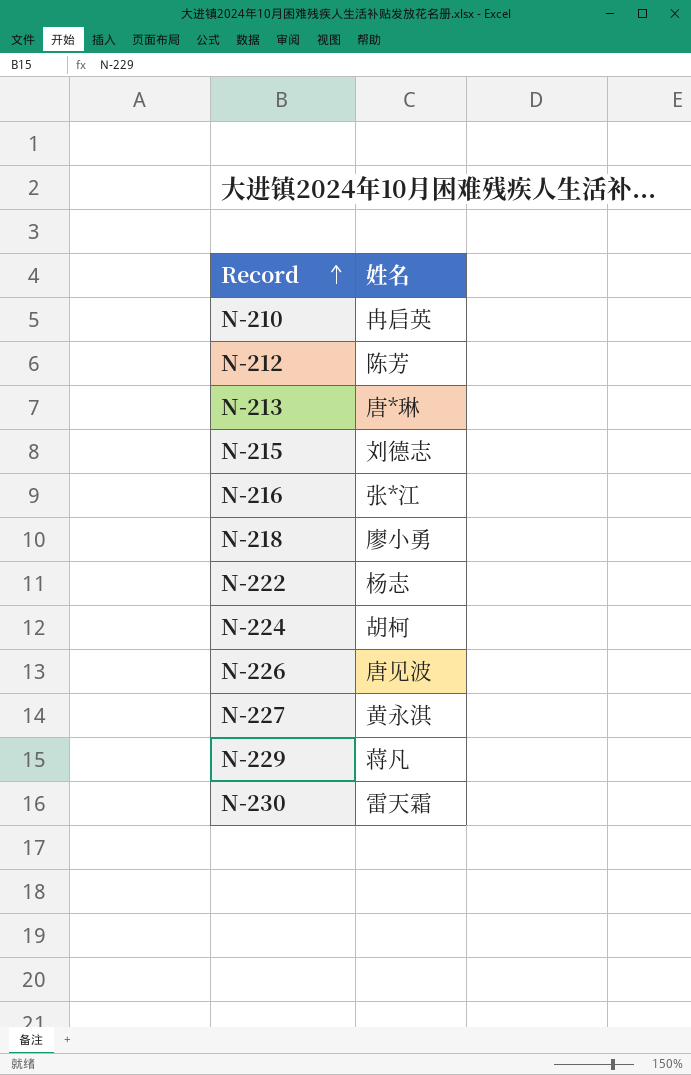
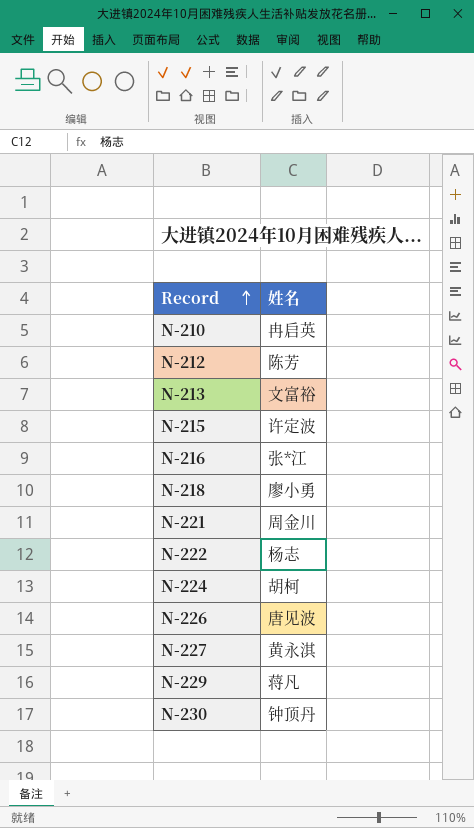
N-213 | 姓名: 唐*琳 -> 文富裕
N-215 | 姓名: 刘德志 -> 许定波
row N-221: none -> 周金川
N-230 | 姓名: 雷天霜 -> 钟顶丹

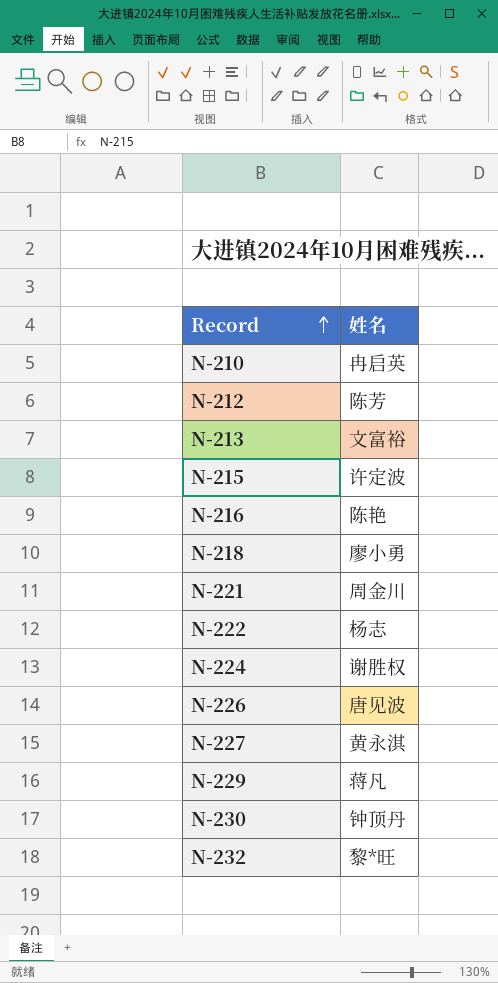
N-216 | 姓名: 张*江 -> 陈艳
N-224 | 姓名: 胡柯 -> 谢胜权
row N-232: none -> 黎*旺

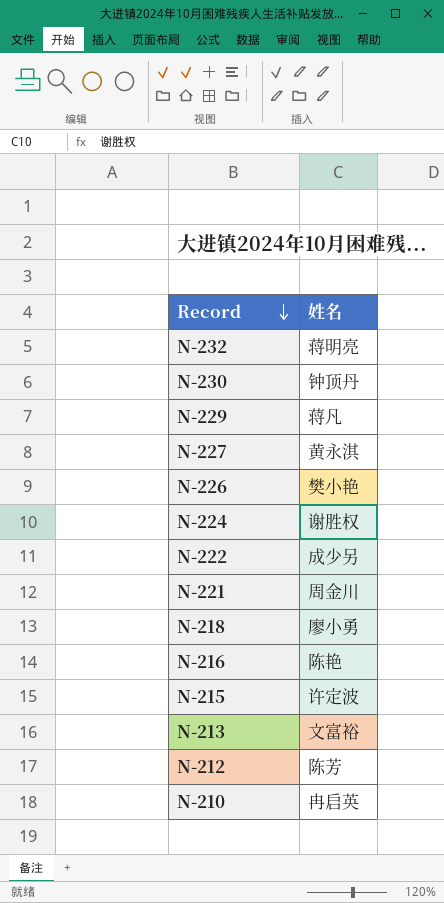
row order: Record ascending -> Record descending
N-232 | 姓名: 黎*旺 -> 蒋明亮
N-226 | 姓名: 唐见波 -> 樊小艳
N-222 | 姓名: 杨志 -> 成少另

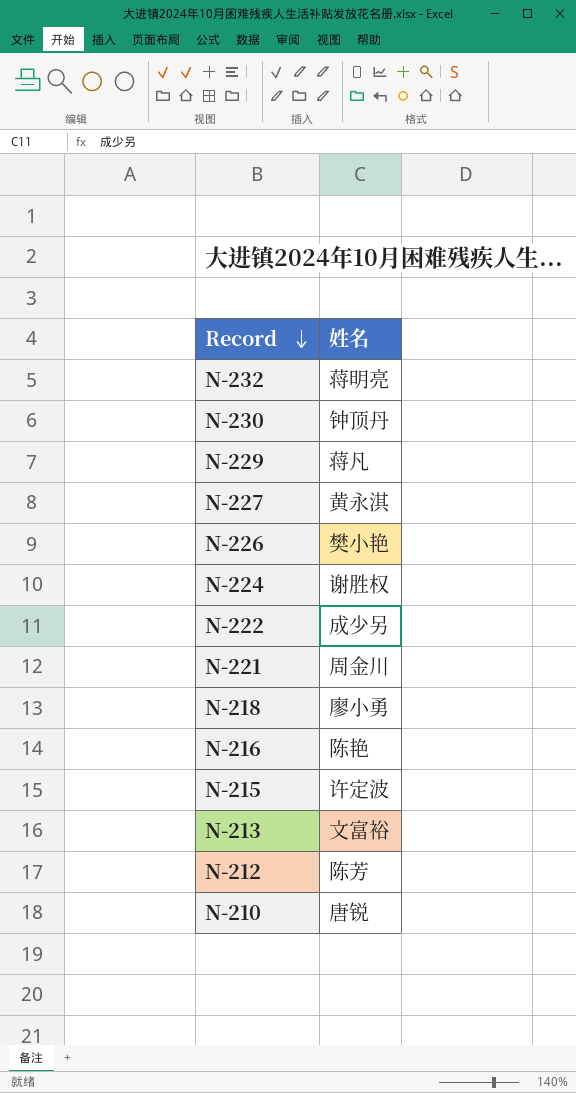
N-210 | 姓名: 冉启英 -> 唐锐

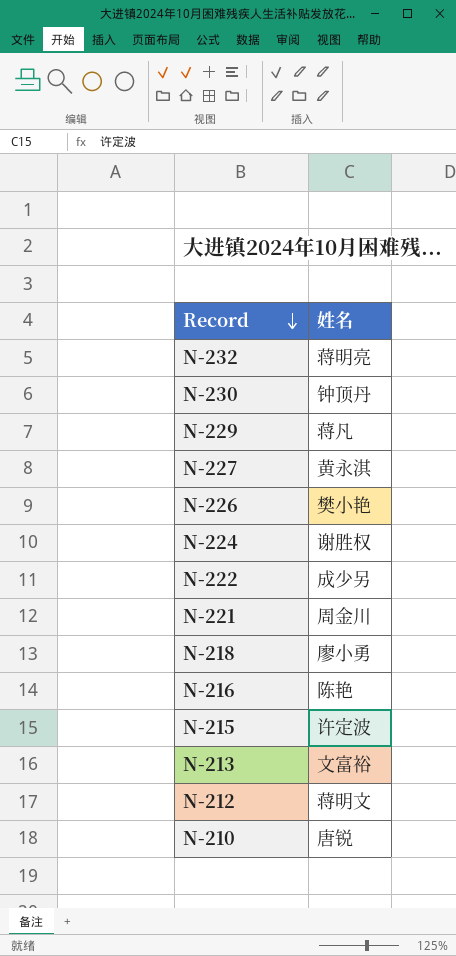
N-212 | 姓名: 陈芳 -> 蒋明文

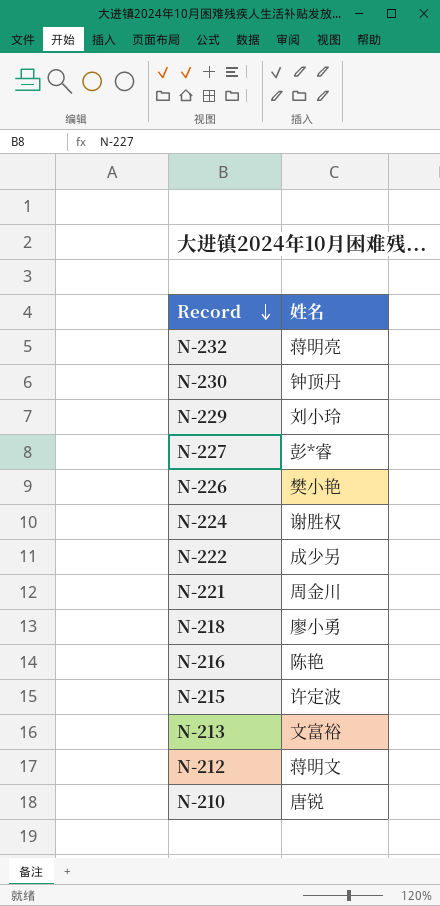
N-229 | 姓名: 蒋凡 -> 刘小玲
N-227 | 姓名: 黄永淇 -> 彭*睿

